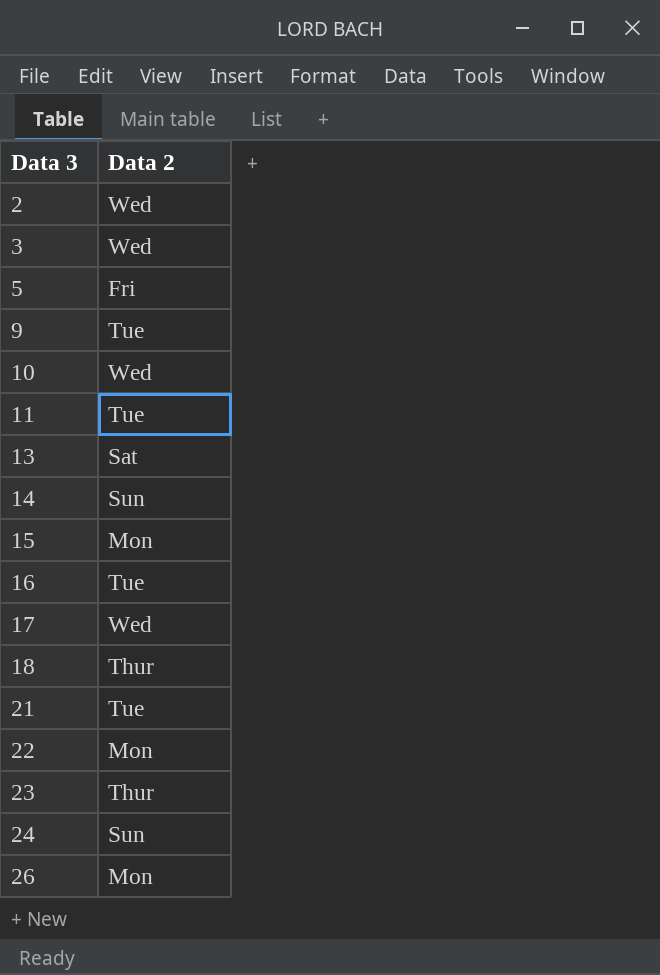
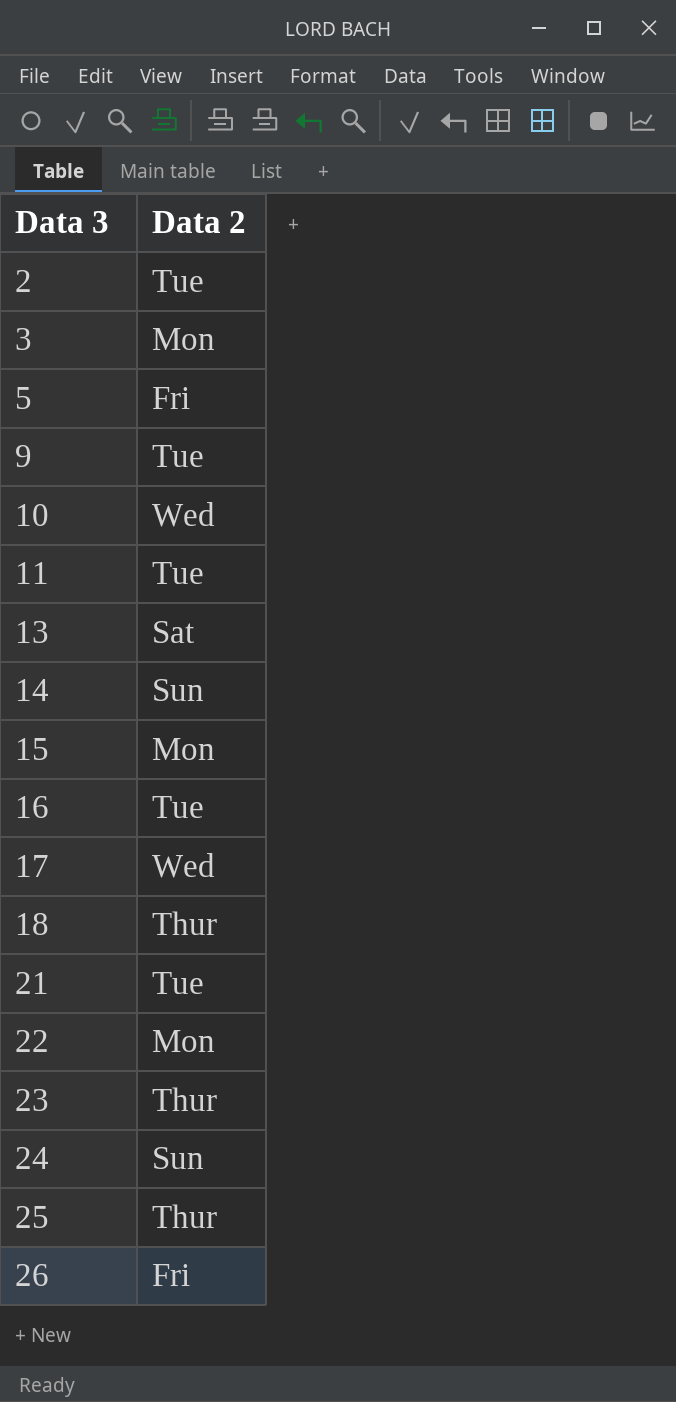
2 | Data 2: Wed -> Tue
3 | Data 2: Wed -> Mon
row 25: none -> Thur
26 | Data 2: Mon -> Fri

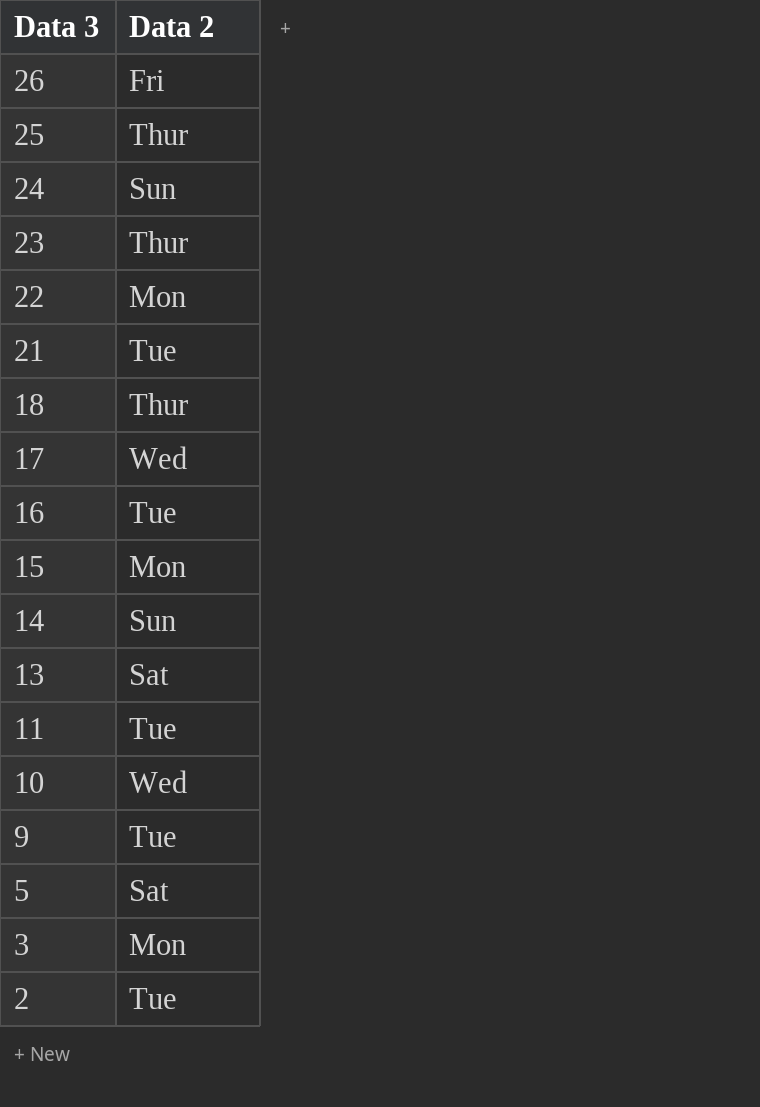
row order: Data 3 ascending -> Data 3 descending
5 | Data 2: Fri -> Sat

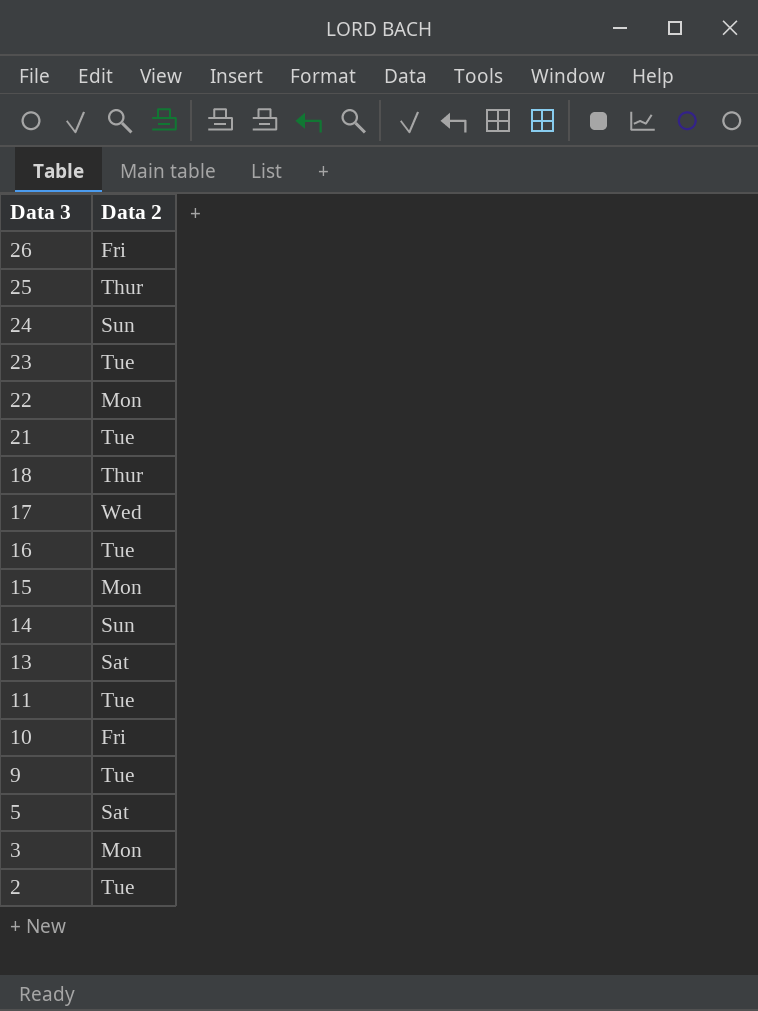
23 | Data 2: Thur -> Tue
10 | Data 2: Wed -> Fri

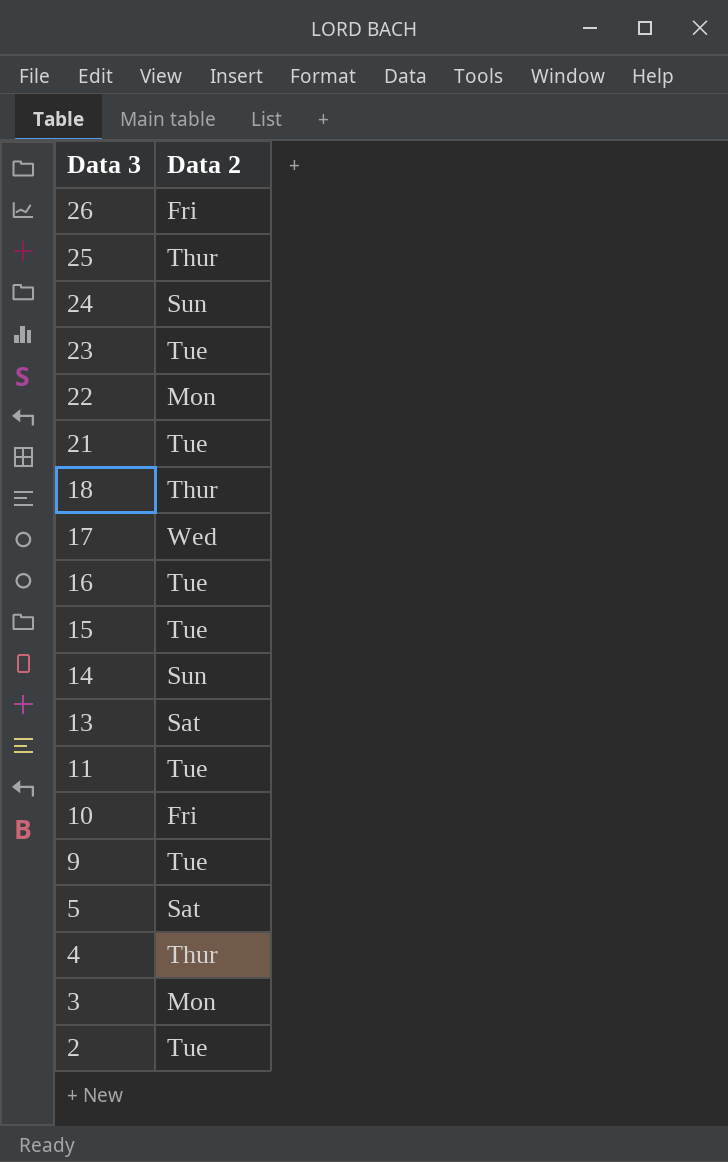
15 | Data 2: Mon -> Tue
row 4: none -> Thur

